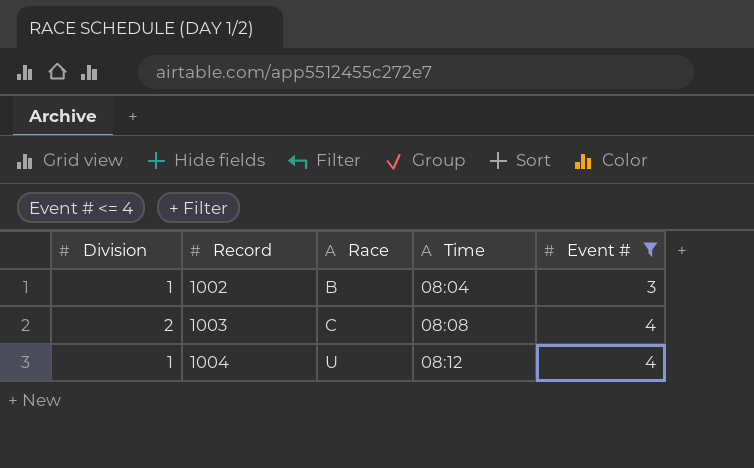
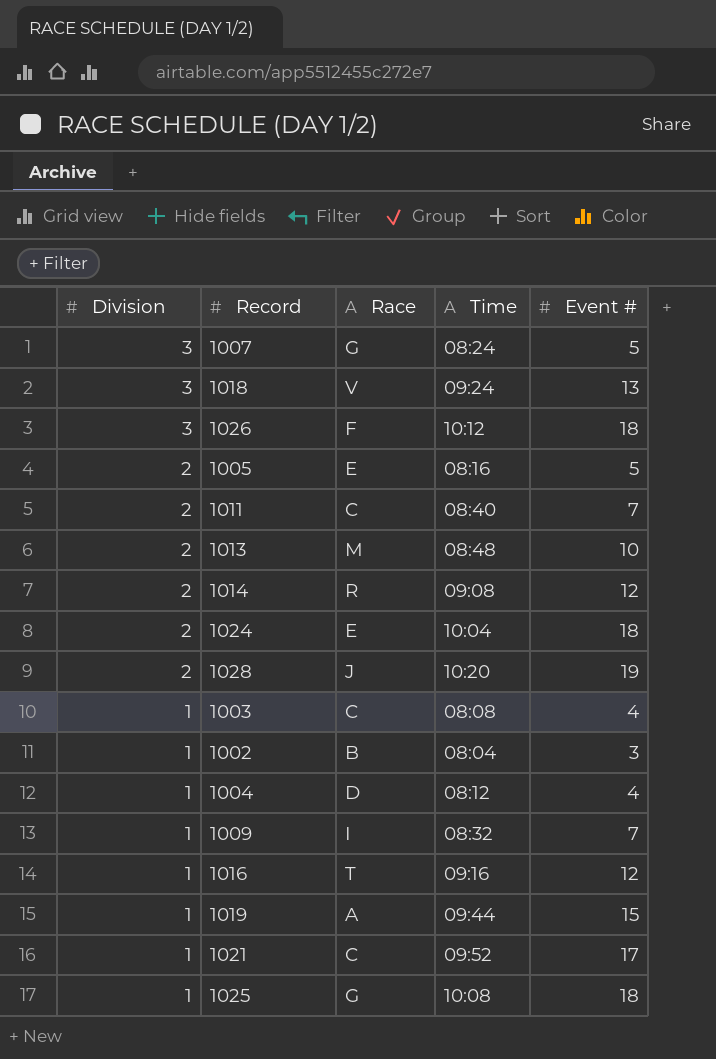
filter: Event # <= 4 -> none
row order: Record ascending -> Division descending
1003 | Division: 2 -> 1
1004 | Race: U -> D

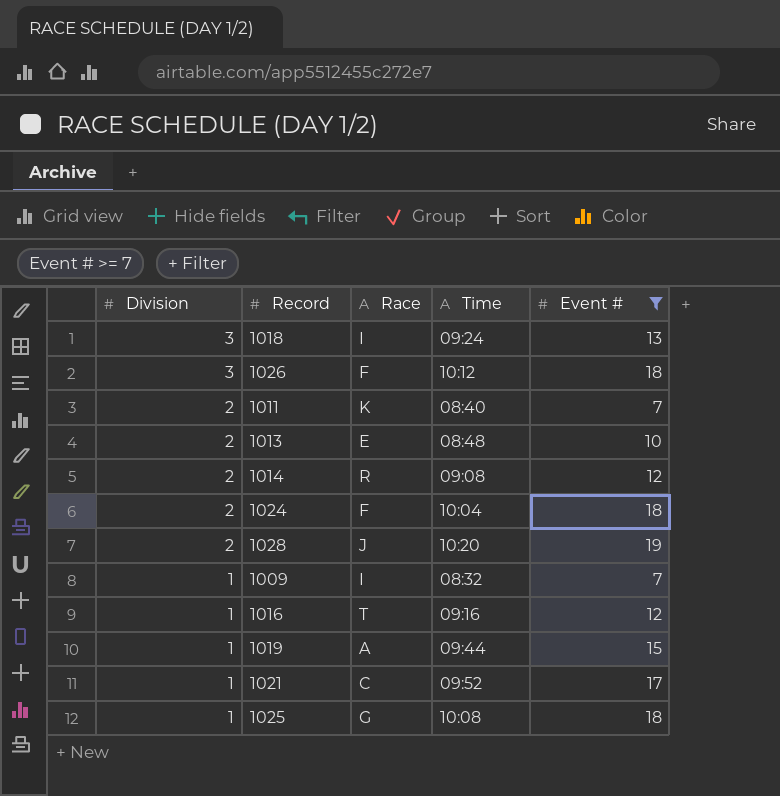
filter: none -> Event # >= 7
1018 | Race: V -> I
1011 | Race: C -> K
1013 | Race: M -> E
1024 | Race: E -> F

